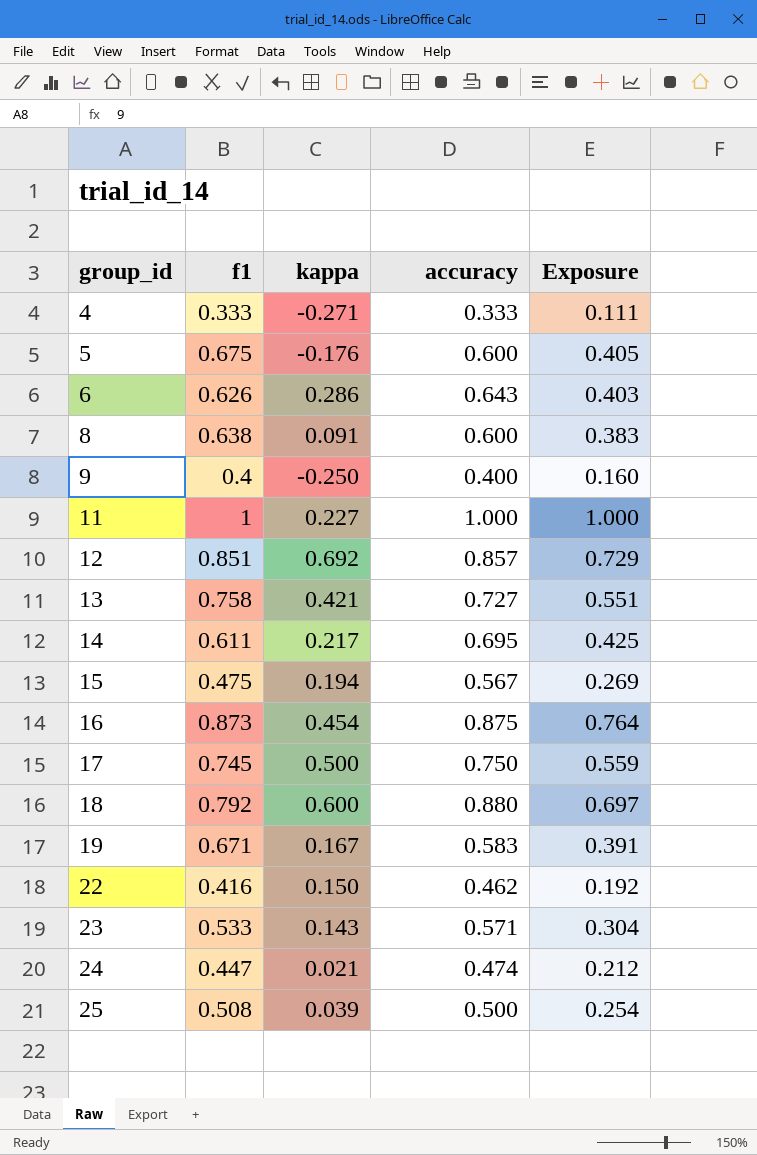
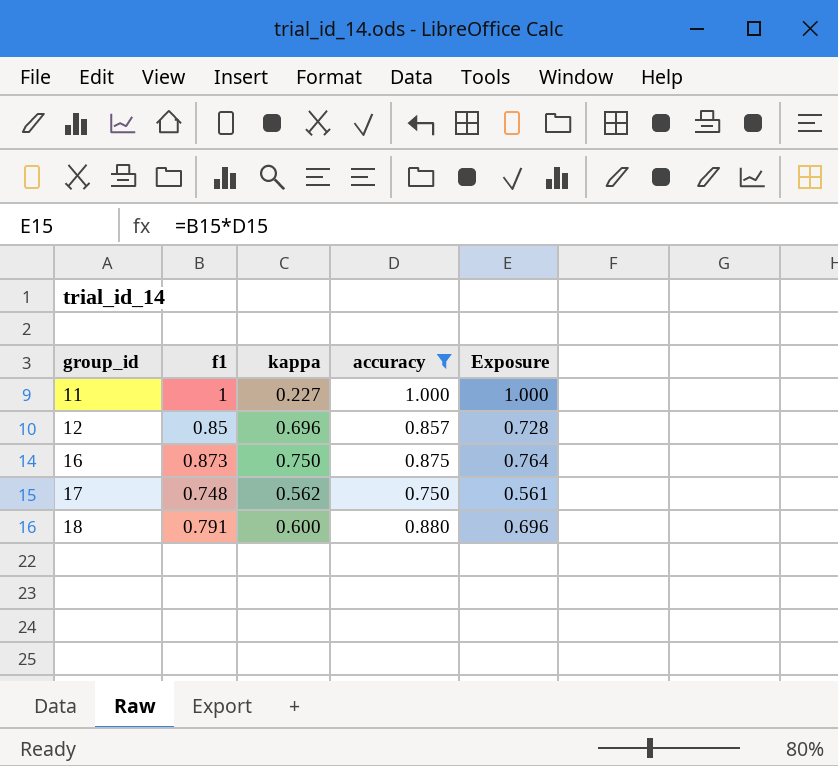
filter: none -> accuracy >= 0.750
12 | f1: 0.851 -> 0.85
12 | kappa: 0.692 -> 0.696
12 | Exposure: 0.729 -> 0.728
16 | kappa: 0.454 -> 0.750
17 | f1: 0.745 -> 0.748
17 | kappa: 0.500 -> 0.562
17 | Exposure: 0.559 -> 0.561
18 | f1: 0.792 -> 0.791
18 | Exposure: 0.697 -> 0.696

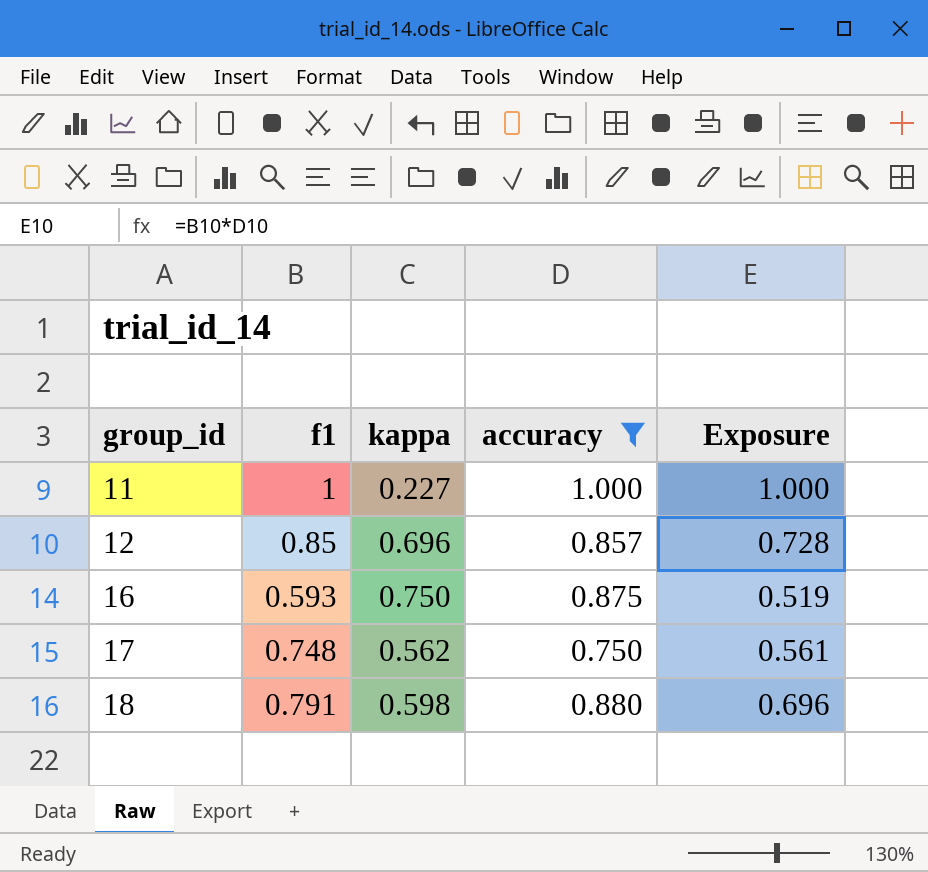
16 | f1: 0.873 -> 0.593
16 | Exposure: 0.764 -> 0.519
18 | kappa: 0.600 -> 0.598

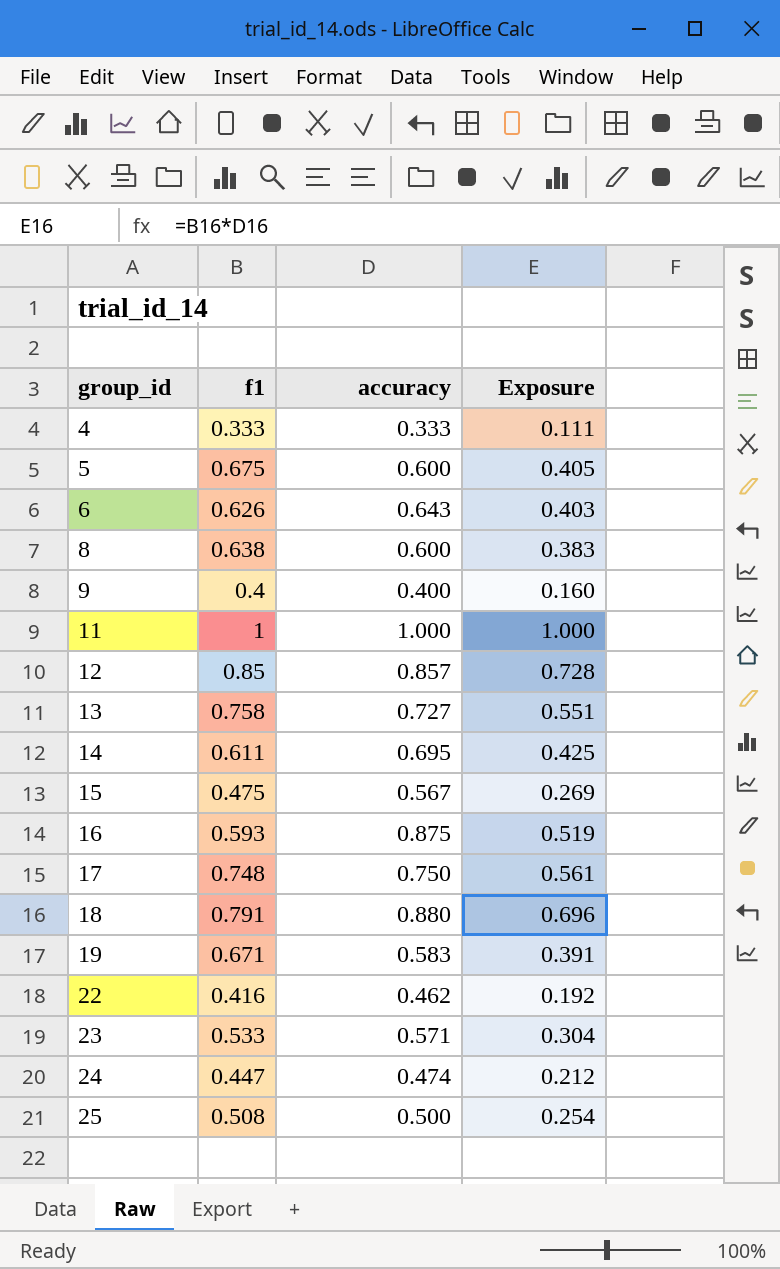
filter: accuracy >= 0.750 -> none
column kappa | position: 3 -> none

